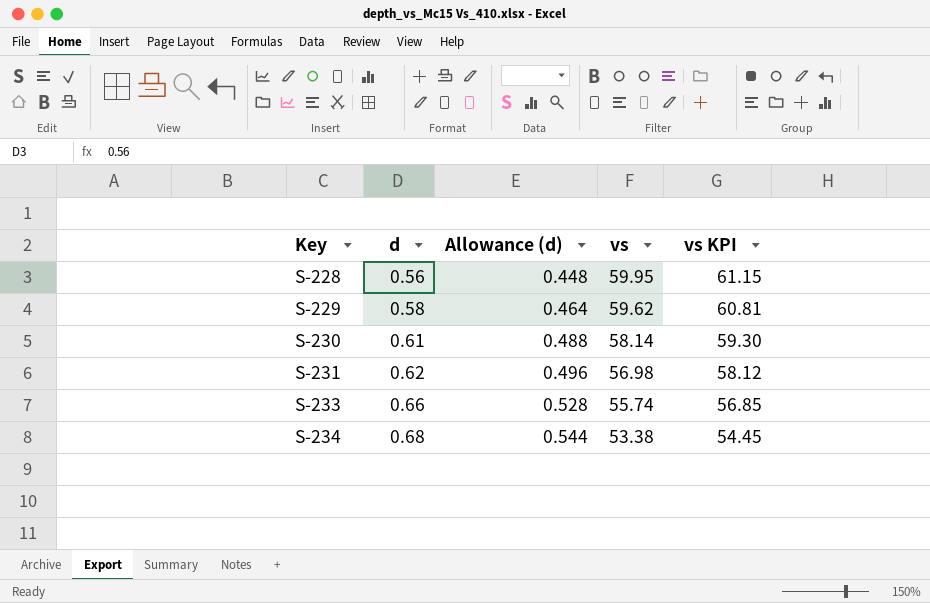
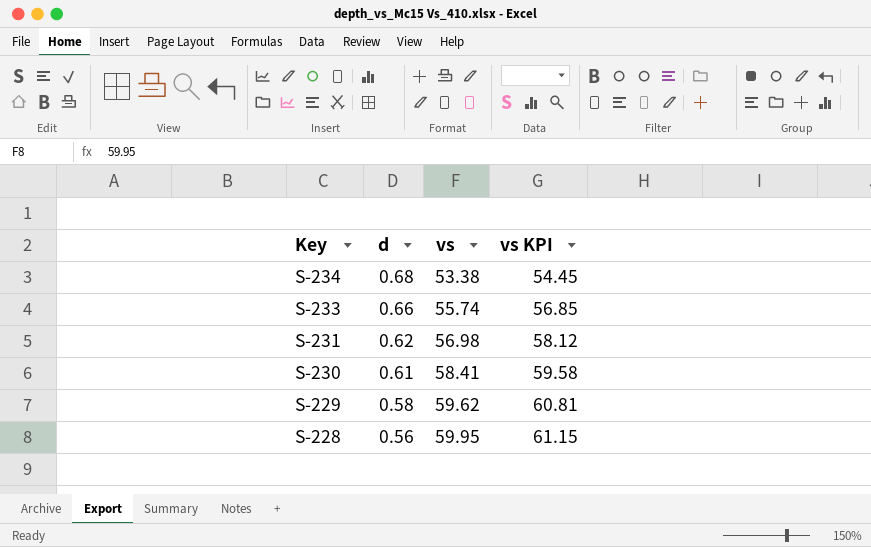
row order: Key ascending -> Key descending
column Allowance (d) | formula: [d] * 0.8 -> none
S-230 | vs: 58.14 -> 58.41
S-230 | vs KPI: 59.30 -> 59.58

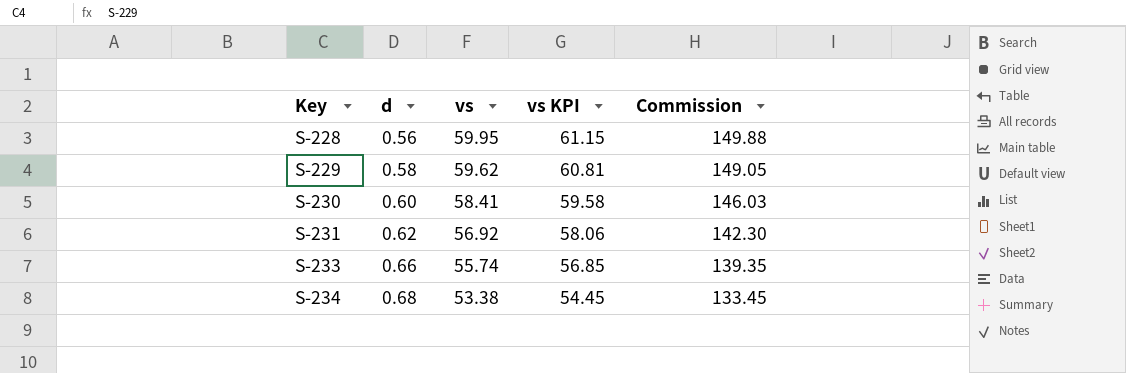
row order: Key descending -> Key ascending
column Commission | formula: none -> [vs] * 2.5
S-230 | d: 0.61 -> 0.60
S-231 | vs: 56.98 -> 56.92
S-231 | vs KPI: 58.12 -> 58.06

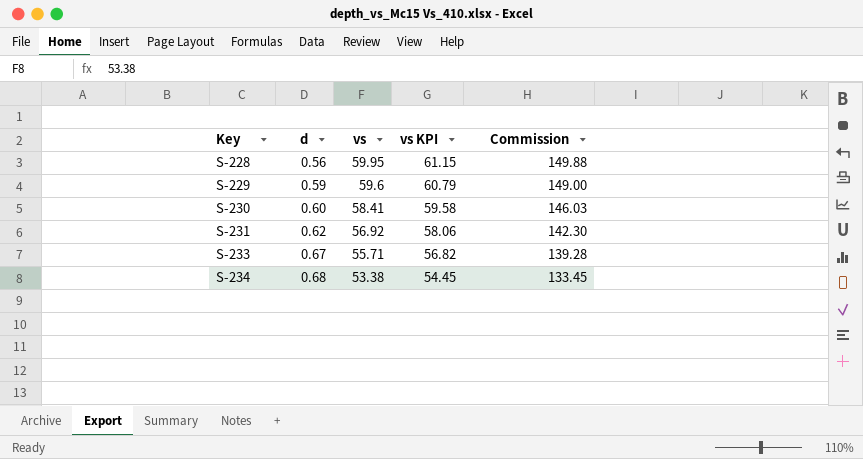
S-229 | d: 0.58 -> 0.59
S-229 | vs: 59.62 -> 59.6
S-229 | vs KPI: 60.81 -> 60.79
S-229 | Commission: 149.05 -> 149.00
S-233 | d: 0.66 -> 0.67
S-233 | vs: 55.74 -> 55.71
S-233 | vs KPI: 56.85 -> 56.82
S-233 | Commission: 139.35 -> 139.28

